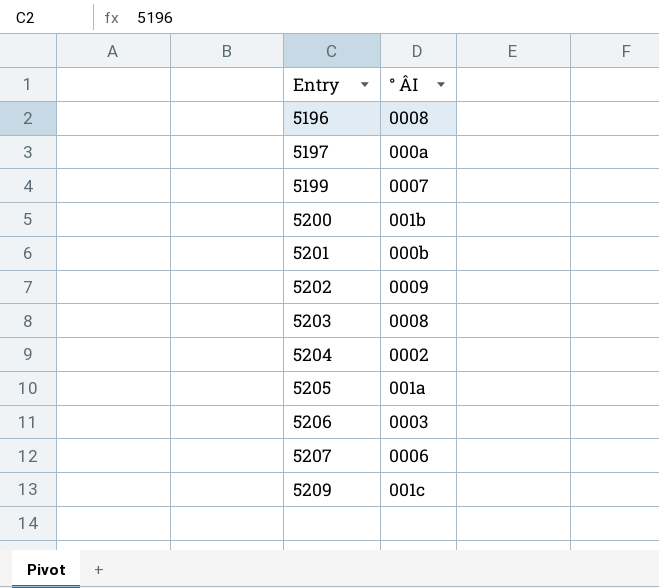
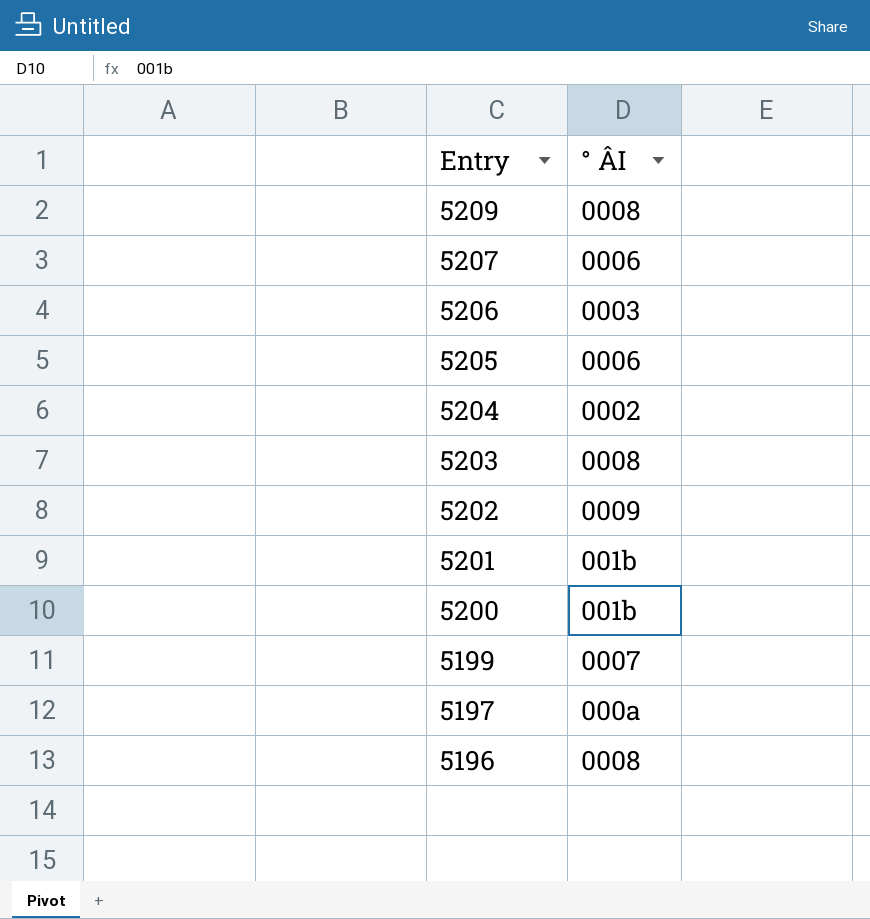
row order: Entry ascending -> Entry descending
5209 | ° ÂI: 001c -> 0008
5205 | ° ÂI: 001a -> 0006
5201 | ° ÂI: 000b -> 001b

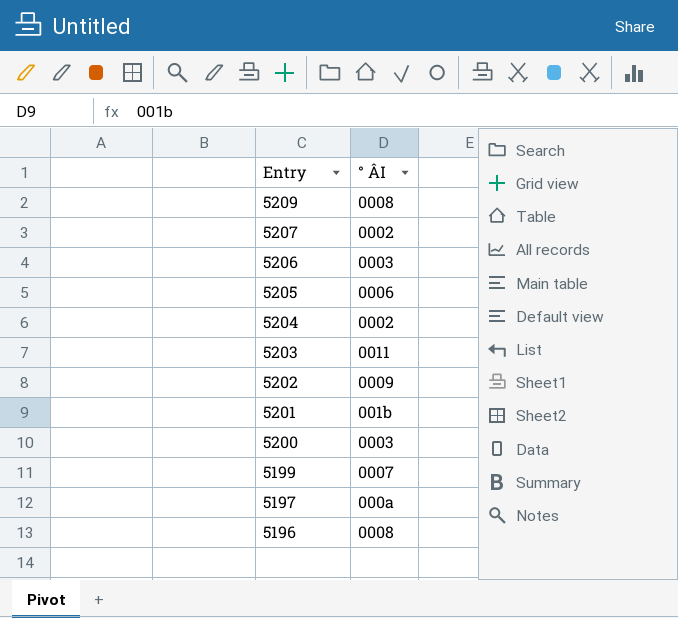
5207 | ° ÂI: 0006 -> 0002
5203 | ° ÂI: 0008 -> 0011
5200 | ° ÂI: 001b -> 0003

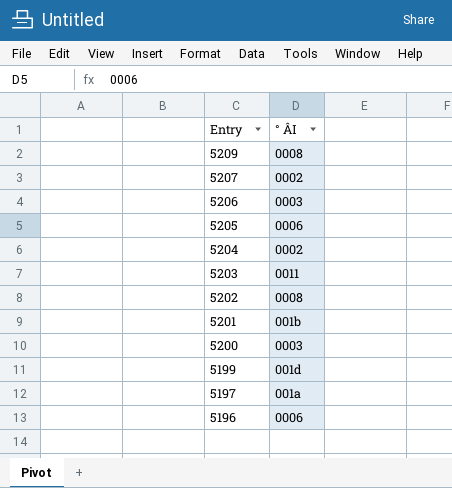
5202 | ° ÂI: 0009 -> 0008
5199 | ° ÂI: 0007 -> 001d
5197 | ° ÂI: 000a -> 001a
5196 | ° ÂI: 0008 -> 0006

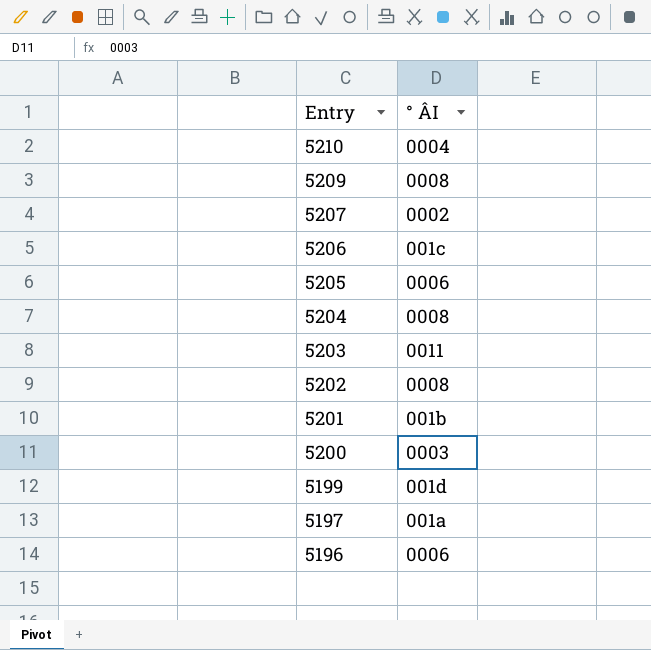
row 5210: none -> 0004
5206 | ° ÂI: 0003 -> 001c
5204 | ° ÂI: 0002 -> 0008

